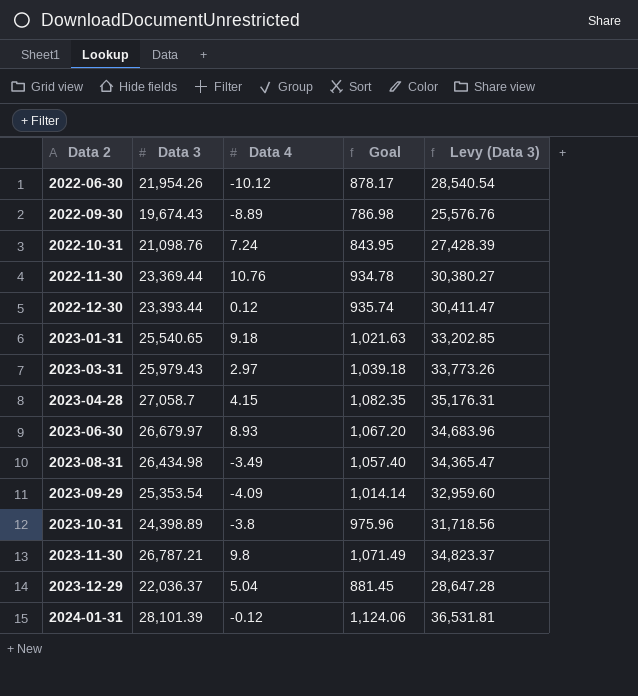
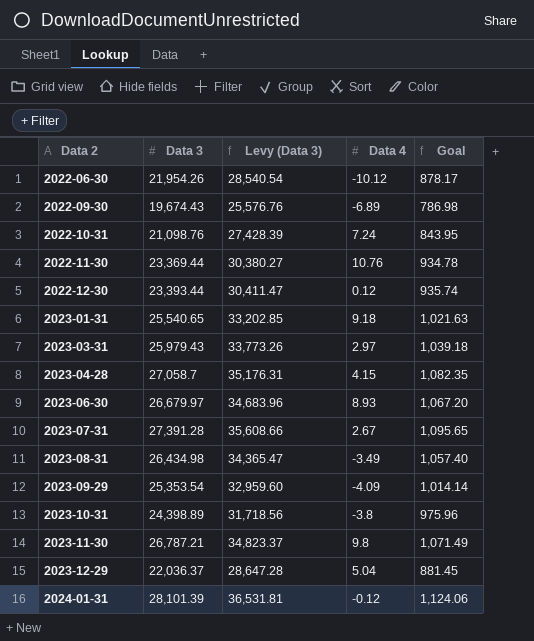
column Levy (Data 3) | position: 5 -> 3
2022-09-30 | Data 4: -8.89 -> -6.89
row 2023-07-31: none -> 27,391.28 | 35,608.66 | 2.67 | 1,095.65

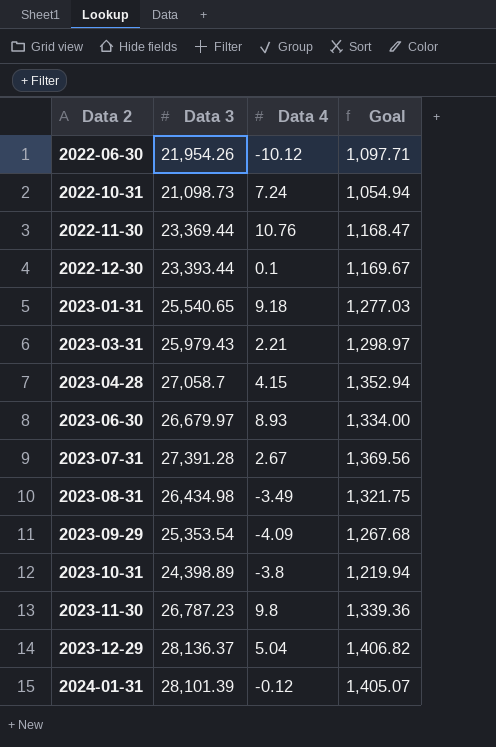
column Levy (Data 3) | formula: [Data 3] * 1.3 -> none
column Goal | formula: [Data 3] * 0.04 -> [Data 3] * 0.05
row 2022-09-30: 19,674.43 | 25,576.76 | -6.89 | 786.98 -> none
2022-10-31 | Data 3: 21,098.76 -> 21,098.73
2022-12-30 | Data 4: 0.12 -> 0.1
2023-03-31 | Data 4: 2.97 -> 2.21
2023-11-30 | Data 3: 26,787.21 -> 26,787.23
2023-12-29 | Data 3: 22,036.37 -> 28,136.37

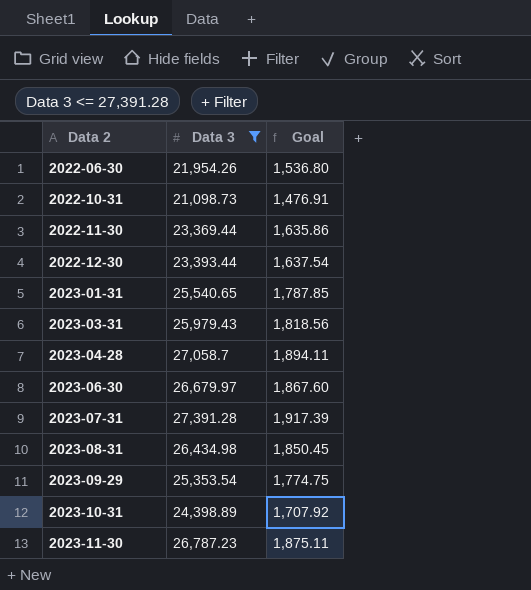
filter: none -> Data 3 <= 27,391.28
column Data 4 | position: 3 -> none
column Goal | formula: [Data 3] * 0.05 -> [Data 3] * 0.07

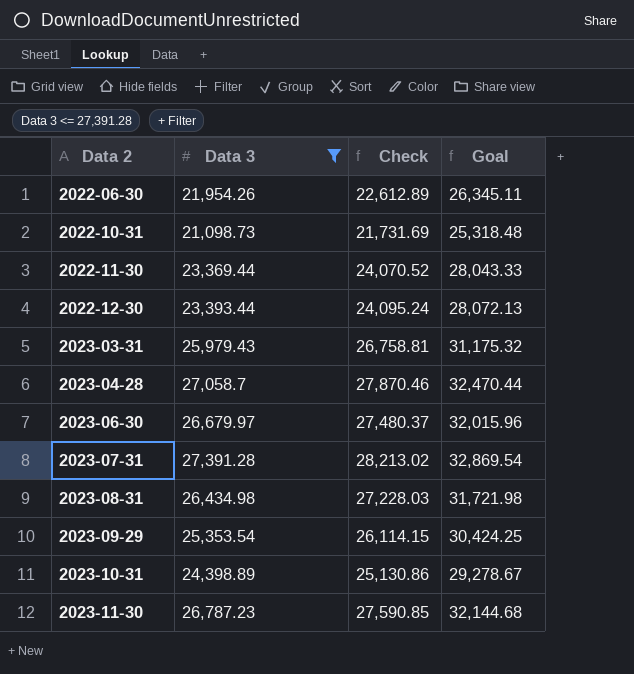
column Check | formula: none -> [Data 3] * 1.03
column Goal | formula: [Data 3] * 0.07 -> [Data 3] * 1.2
row 2023-01-31: 25,540.65 | 1,787.85 -> none

